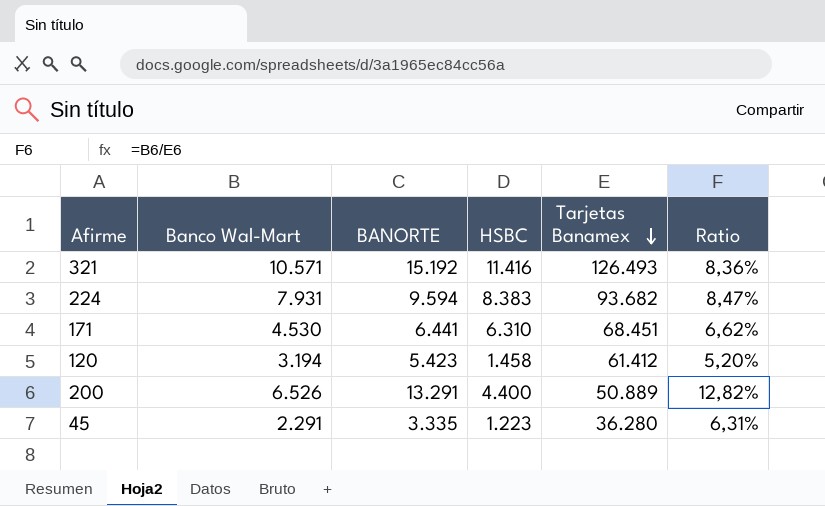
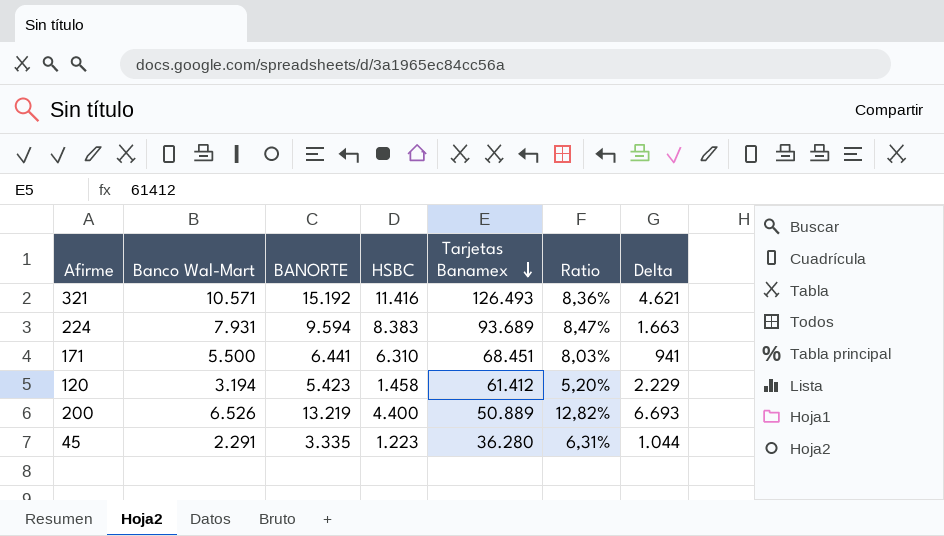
column Delta | formula: none -> [BANORTE] - [Banco Wal-Mart]
224 | Tarjetas Banamex: 93.682 -> 93.689
171 | Banco Wal-Mart: 4.530 -> 5.500
171 | Ratio: 6,62% -> 8,03%
200 | BANORTE: 13.291 -> 13.219

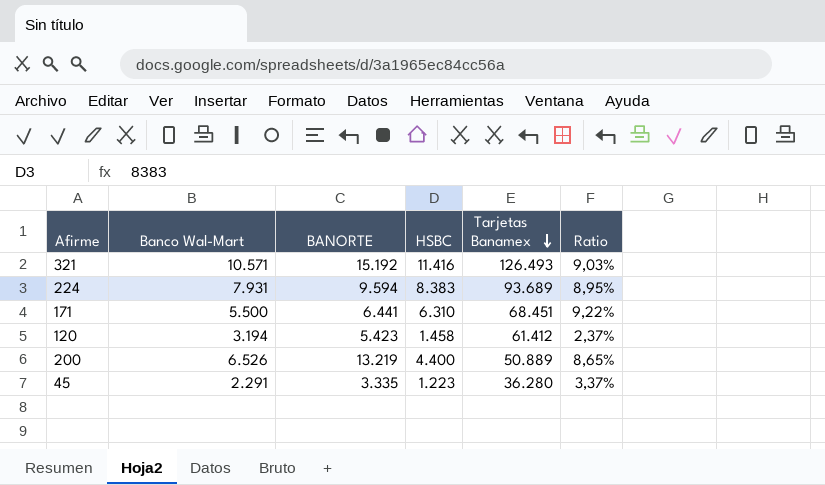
column Delta | formula: [BANORTE] - [Banco Wal-Mart] -> none
column Ratio | formula: [Banco Wal-Mart] / [Tarjetas Banamex] -> [HSBC] / [Tarjetas Banamex]

